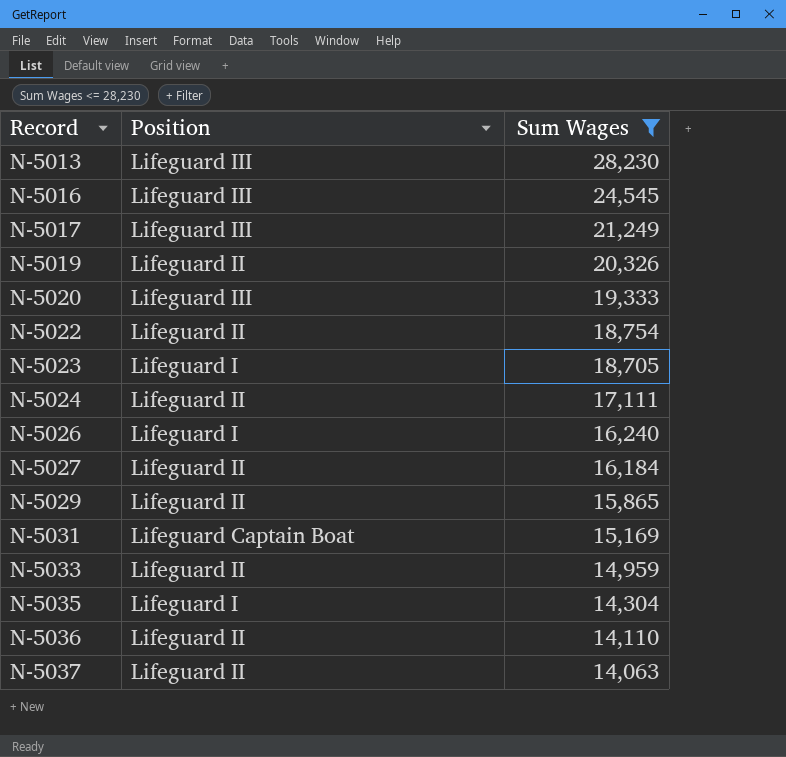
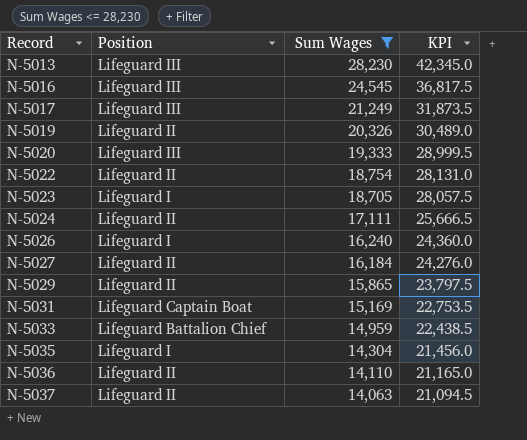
column KPI | formula: none -> [Sum Wages] * 1.5
N-5033 | Position: Lifeguard II -> Lifeguard Battalion Chief

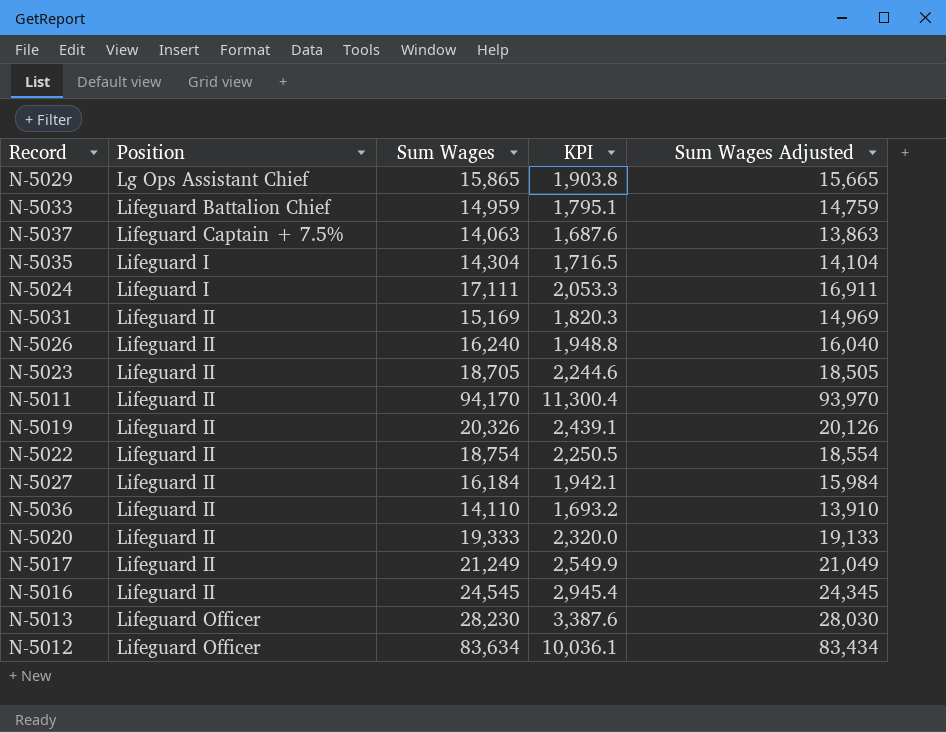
filter: Sum Wages <= 28,230 -> none
row order: Record ascending -> Position ascending
column KPI | formula: [Sum Wages] * 1.5 -> [Sum Wages] * 0.12
column Sum Wages Adjusted | formula: none -> [Sum Wages] - 200
N-5029 | Position: Lifeguard II -> Lg Ops Assistant Chief
N-5037 | Position: Lifeguard II -> Lifeguard Captain + 7.5%
N-5024 | Position: Lifeguard II -> Lifeguard I
N-5031 | Position: Lifeguard Captain Boat -> Lifeguard II
N-5026 | Position: Lifeguard I -> Lifeguard II
N-5023 | Position: Lifeguard I -> Lifeguard II
N-5020 | Position: Lifeguard III -> Lifeguard II
N-5017 | Position: Lifeguard III -> Lifeguard II
N-5016 | Position: Lifeguard III -> Lifeguard II
N-5013 | Position: Lifeguard III -> Lifeguard Officer

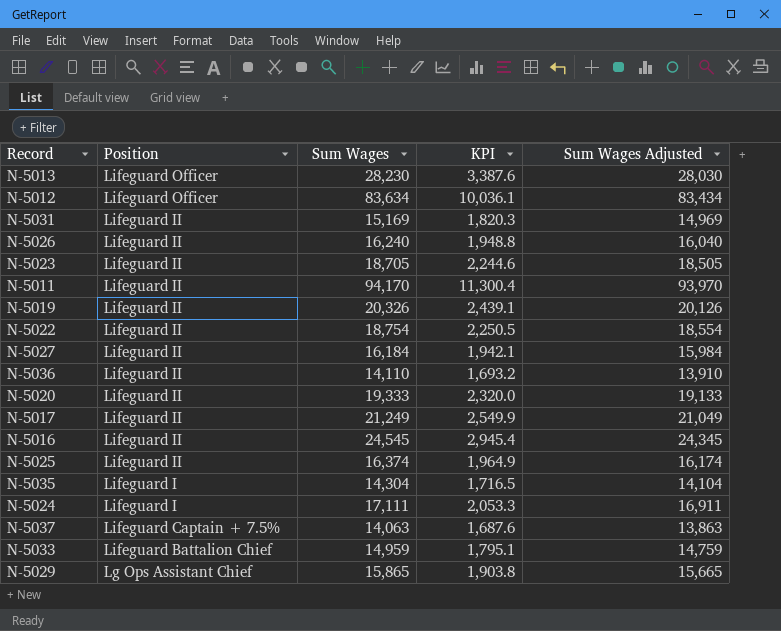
row order: Position ascending -> Position descending
row N-5025: none -> Lifeguard II | 16,374 | 1,964.9 | 16,174

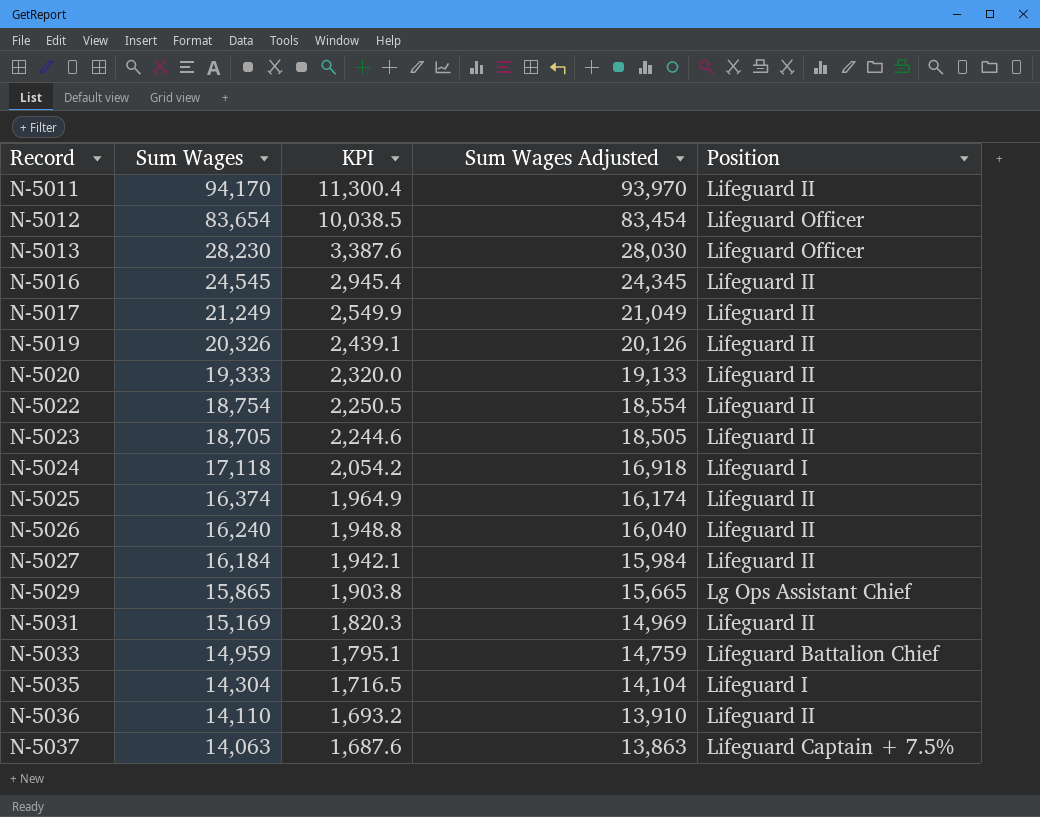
row order: Position descending -> Record ascending
column Position | position: 2 -> 5
N-5012 | Sum Wages: 83,634 -> 83,654
N-5012 | KPI: 10,036.1 -> 10,038.5
N-5012 | Sum Wages Adjusted: 83,434 -> 83,454
N-5024 | Sum Wages: 17,111 -> 17,118
N-5024 | KPI: 2,053.3 -> 2,054.2
N-5024 | Sum Wages Adjusted: 16,911 -> 16,918

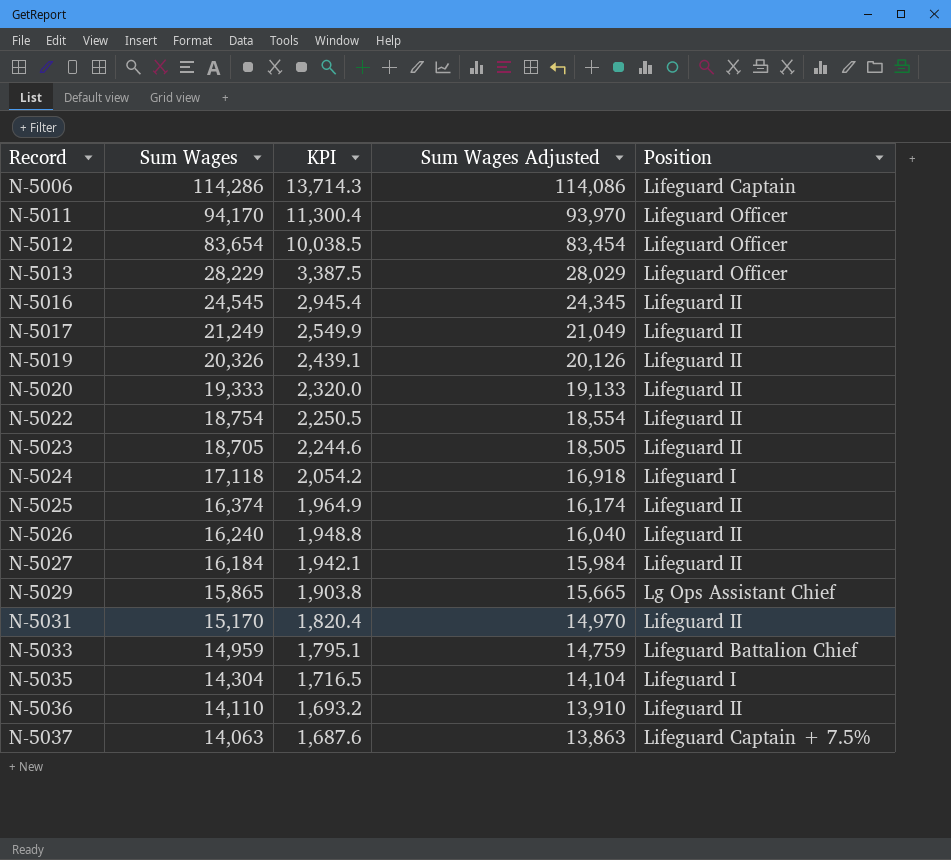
row N-5006: none -> 114,286 | 13,714.3 | 114,086 | Lifeguard Captain
N-5011 | Position: Lifeguard II -> Lifeguard Officer
N-5013 | Sum Wages: 28,230 -> 28,229
N-5013 | KPI: 3,387.6 -> 3,387.5
N-5013 | Sum Wages Adjusted: 28,030 -> 28,029
N-5031 | Sum Wages: 15,169 -> 15,170
N-5031 | KPI: 1,820.3 -> 1,820.4
N-5031 | Sum Wages Adjusted: 14,969 -> 14,970

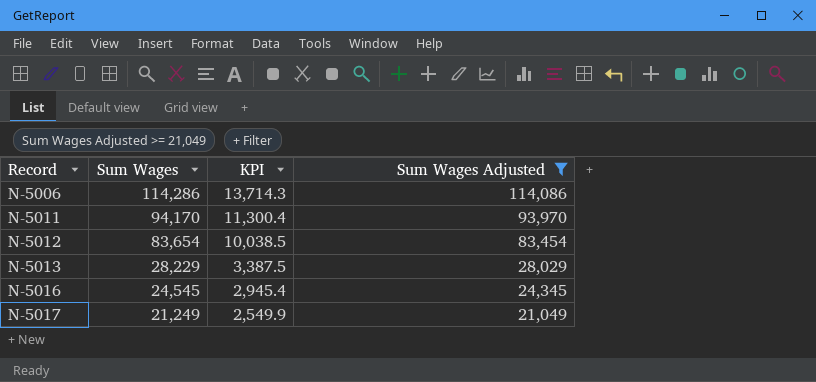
filter: none -> Sum Wages Adjusted >= 21,049
column Position | position: 5 -> none

